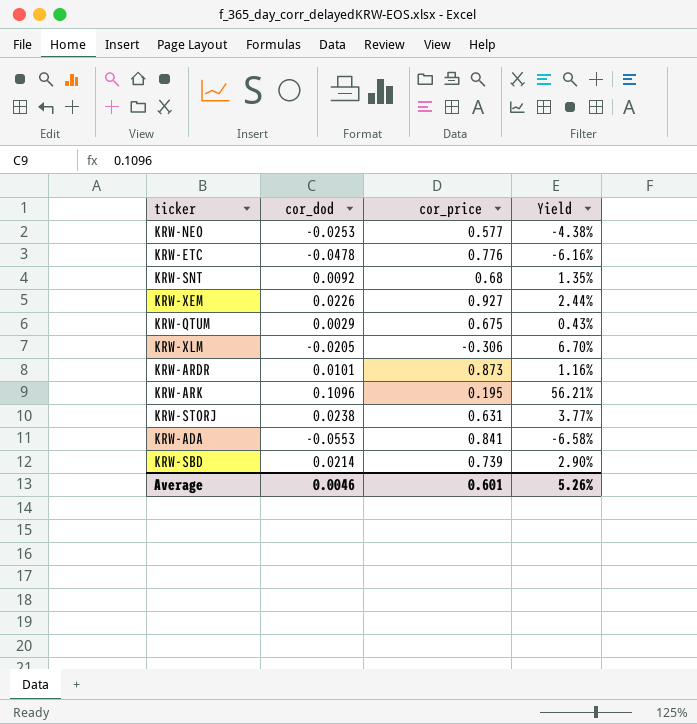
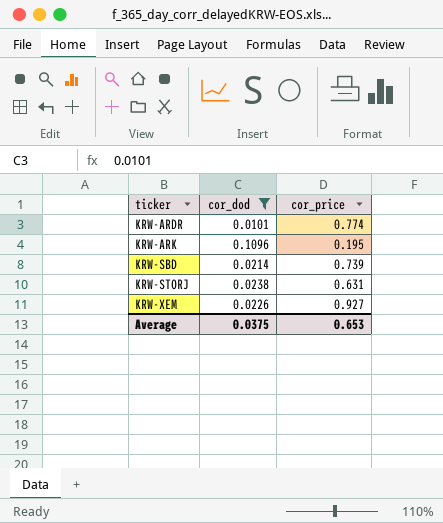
filter: none -> cor_dod >= 0.0101
row order: none -> ticker ascending
column Yield | formula: [cor_dod] / [cor_price] -> none
KRW-ARDR | cor_price: 0.873 -> 0.774
Average | cor_dod: 0.0046 -> 0.0375
Average | cor_price: 0.601 -> 0.653

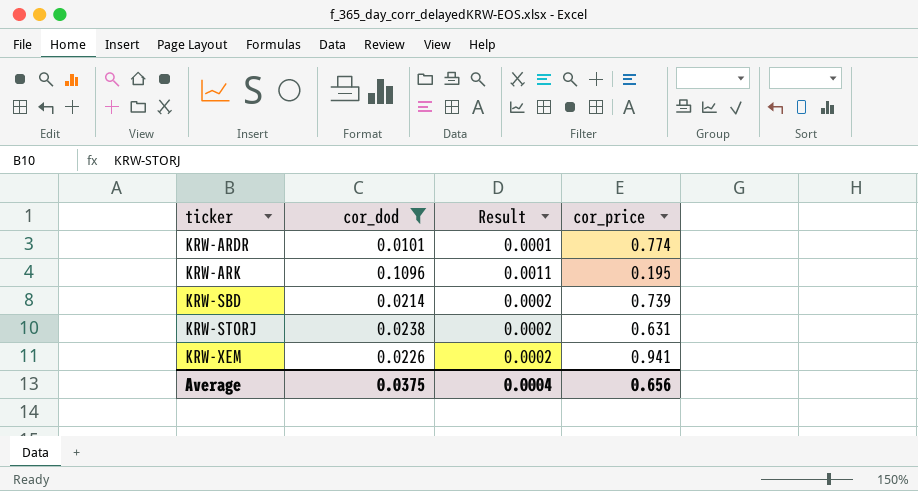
column Result | formula: none -> [cor_dod] * 0.01
KRW-XEM | cor_price: 0.927 -> 0.941
Average | cor_price: 0.653 -> 0.656

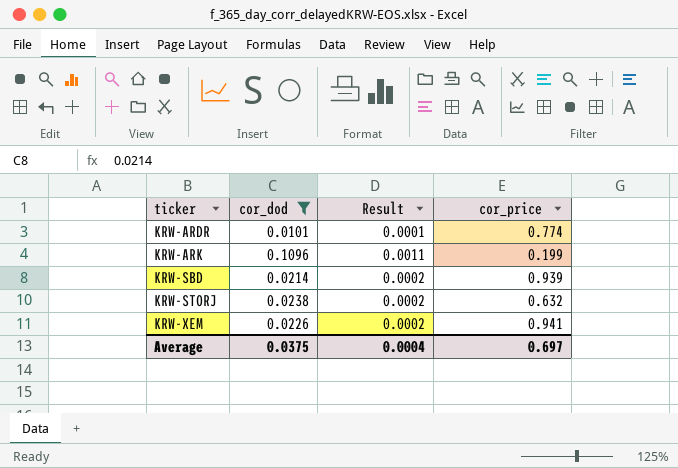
KRW-ARK | cor_price: 0.195 -> 0.199
KRW-SBD | cor_price: 0.739 -> 0.939
KRW-STORJ | cor_price: 0.631 -> 0.632
Average | cor_price: 0.656 -> 0.697

